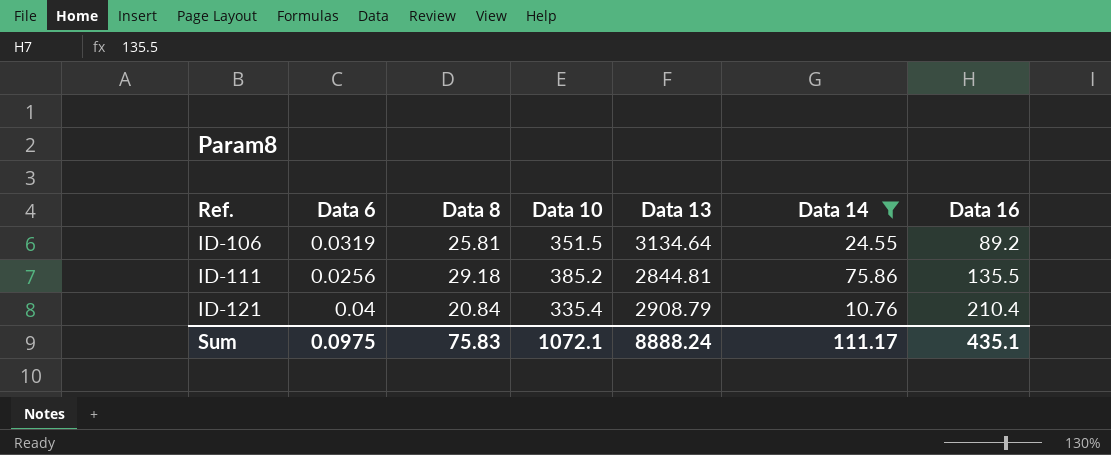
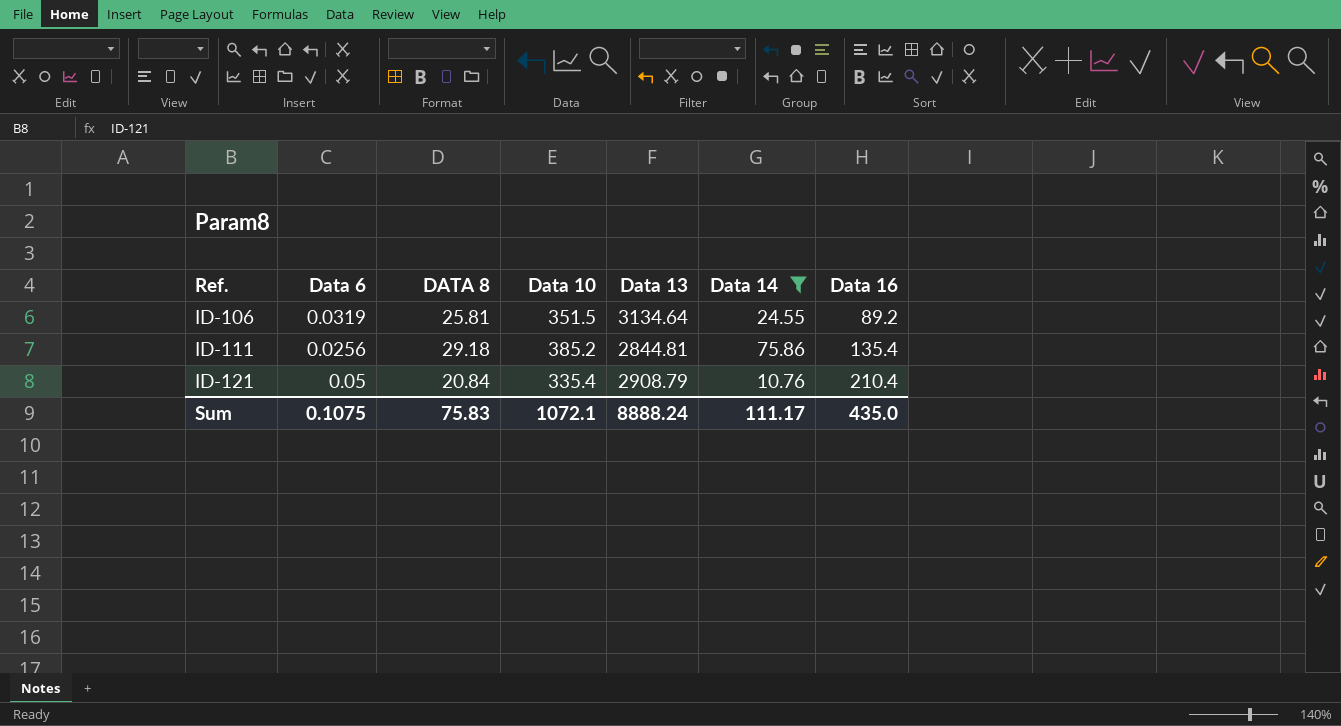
column name: Data 8 -> DATA 8
ID-111 | Data 16: 135.5 -> 135.4
ID-121 | Data 6: 0.04 -> 0.05
Sum | Data 6: 0.0975 -> 0.1075
Sum | Data 16: 435.1 -> 435.0

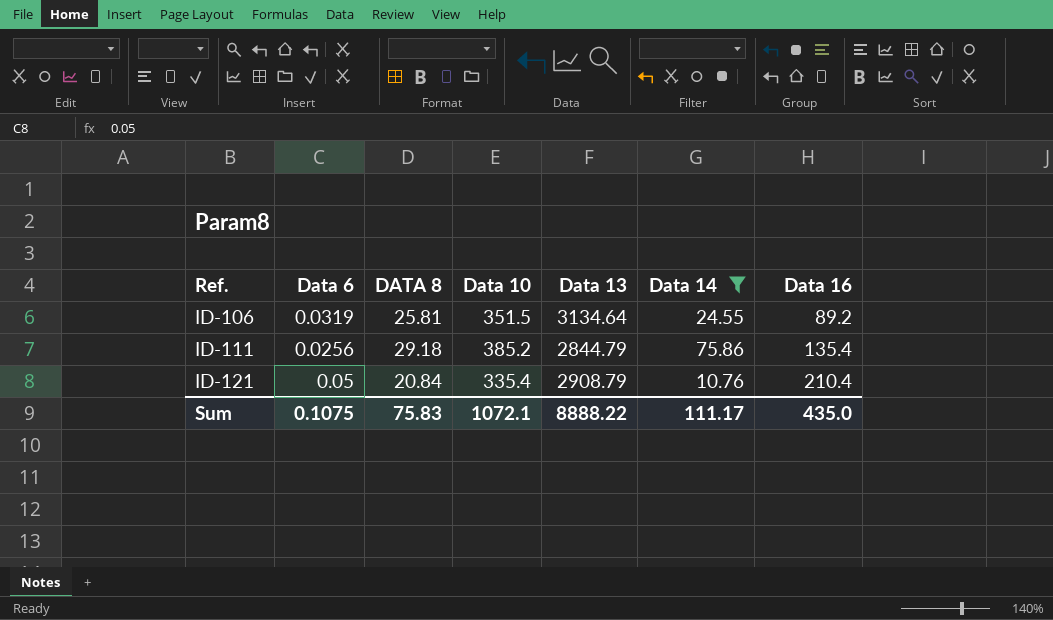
ID-111 | Data 13: 2844.81 -> 2844.79
Sum | Data 13: 8888.24 -> 8888.22

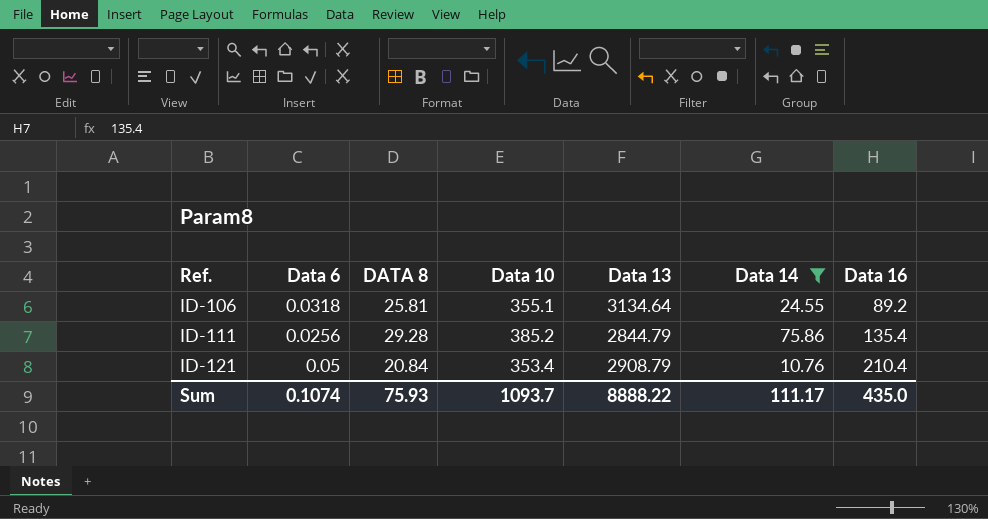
ID-106 | Data 6: 0.0319 -> 0.0318
ID-106 | Data 10: 351.5 -> 355.1
ID-111 | DATA 8: 29.18 -> 29.28
ID-121 | Data 10: 335.4 -> 353.4
Sum | Data 6: 0.1075 -> 0.1074
Sum | DATA 8: 75.83 -> 75.93
Sum | Data 10: 1072.1 -> 1093.7

